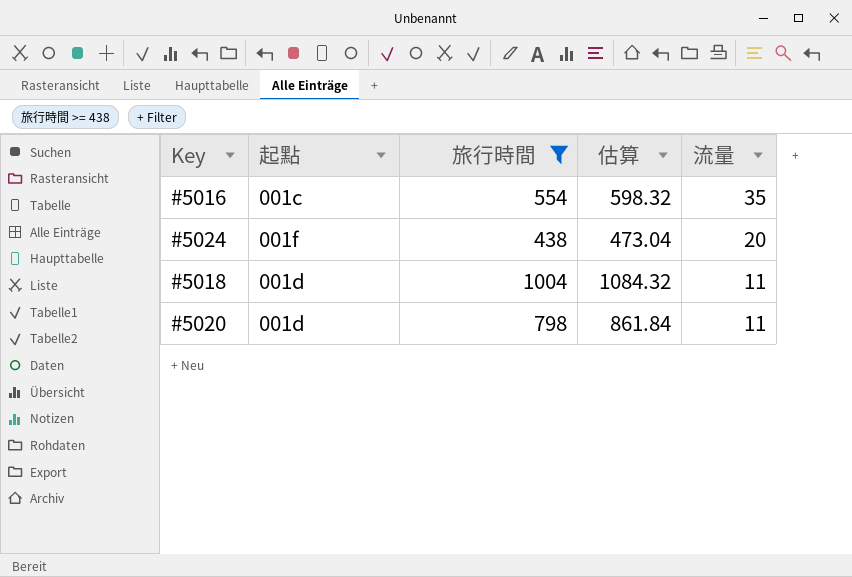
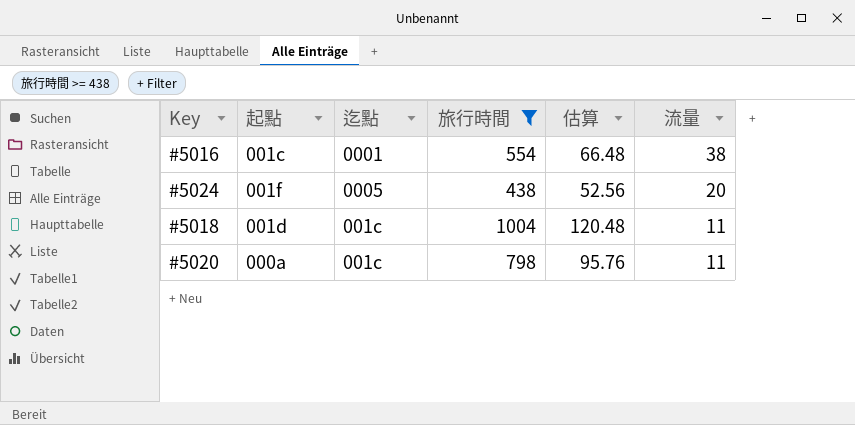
column 迄點 | position: none -> 3
column 估算 | formula: [旅行時間] * 1.08 -> [旅行時間] * 0.12
#5016 | 流量: 35 -> 38
#5020 | 起點: 001d -> 000a

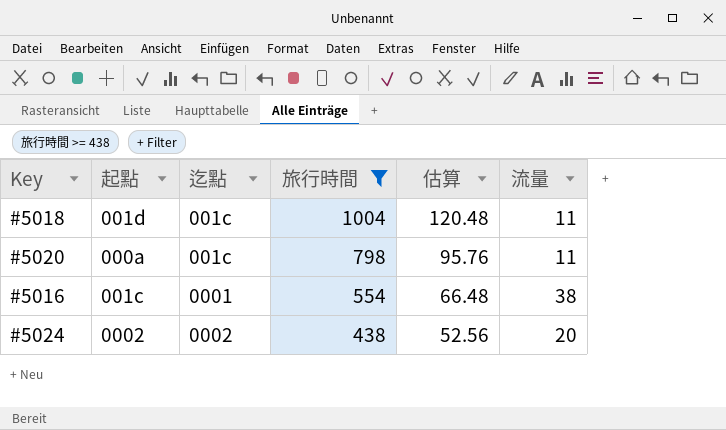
row order: 流量 descending -> 旅行時間 descending
#5024 | 起點: 001f -> 0002
#5024 | 迄點: 0005 -> 0002

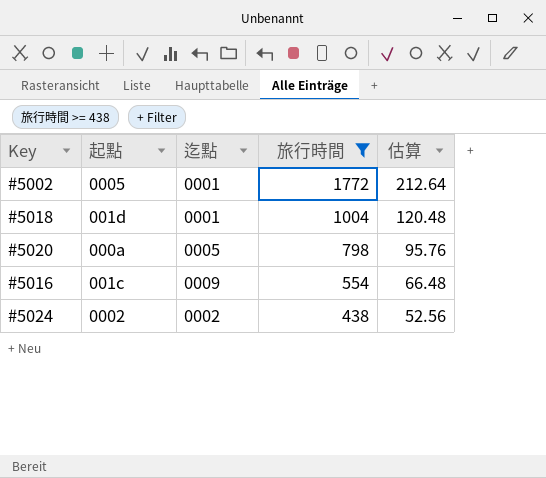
column 流量 | position: 6 -> none
row #5002: none -> 0005 | 0001 | 1772 | 212.64
#5018 | 迄點: 001c -> 0001
#5020 | 迄點: 001c -> 0005
#5016 | 迄點: 0001 -> 0009

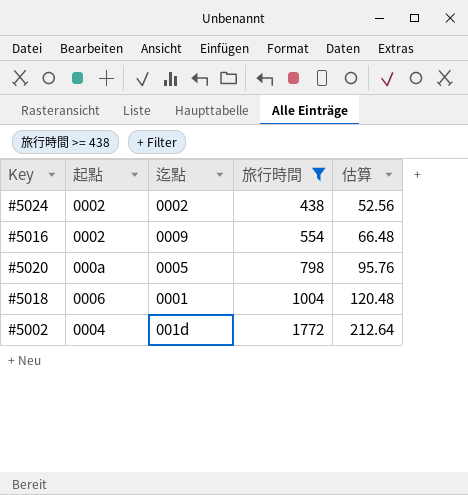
row order: 旅行時間 descending -> 旅行時間 ascending
#5016 | 起點: 001c -> 0002
#5018 | 起點: 001d -> 0006
#5002 | 起點: 0005 -> 0004
#5002 | 迄點: 0001 -> 001d

